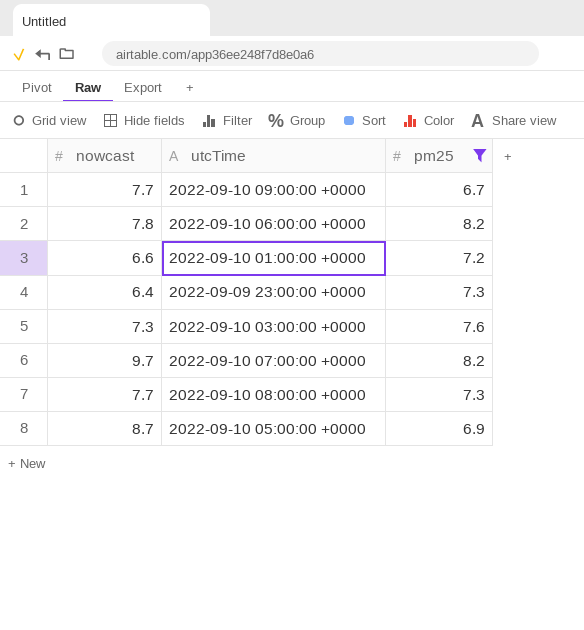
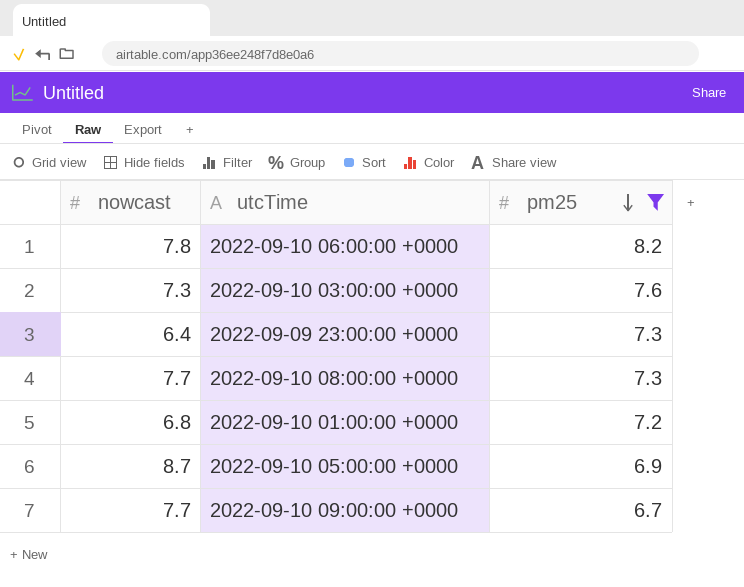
row order: none -> pm25 descending
row 2022-09-10 07:00:00 +0000: 9.7 | 8.2 -> none
2022-09-10 01:00:00 +0000 | nowcast: 6.6 -> 6.8

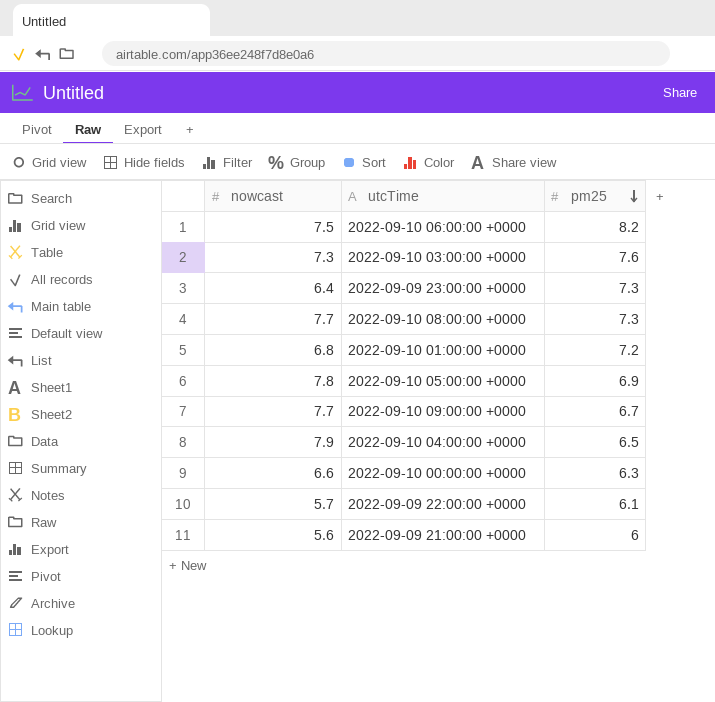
filter: pm25 >= 6.7 -> none
2022-09-10 06:00:00 +0000 | nowcast: 7.8 -> 7.5
2022-09-10 05:00:00 +0000 | nowcast: 8.7 -> 7.8

